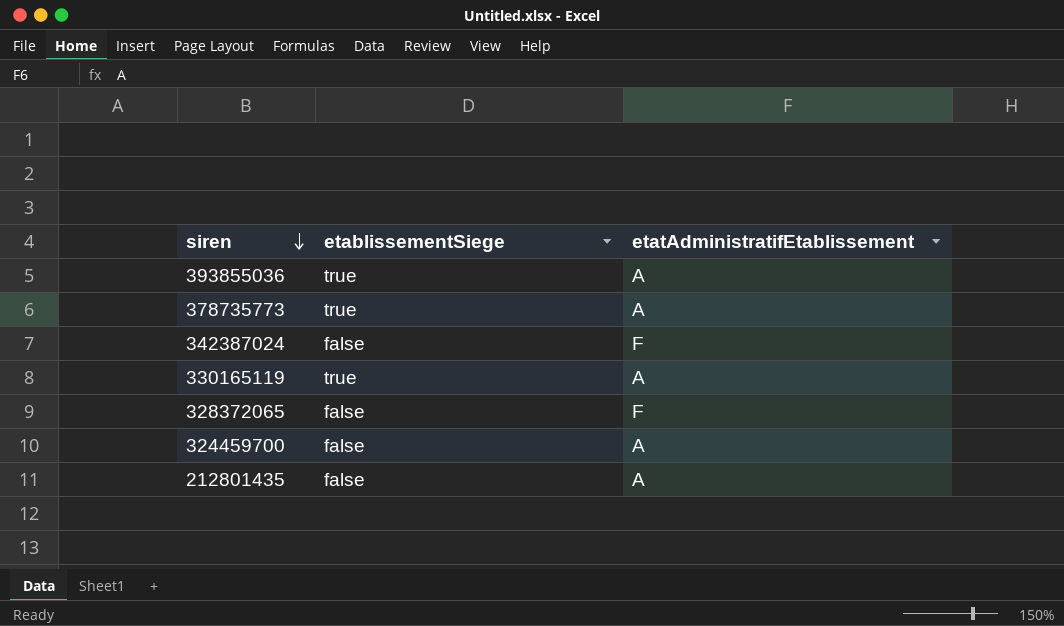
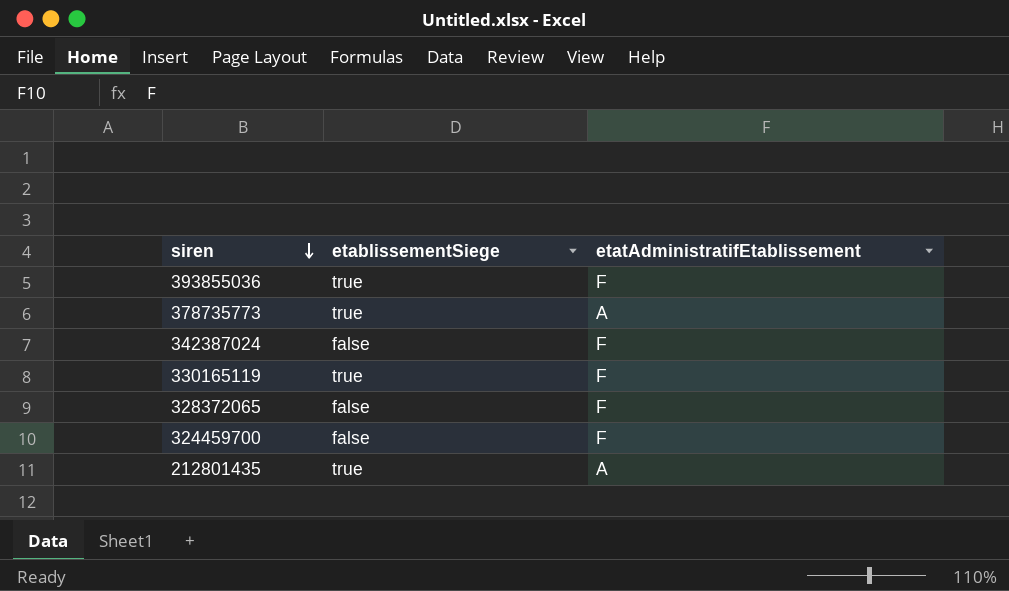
393855036 | etatAdministratifEtablissement: A -> F
330165119 | etatAdministratifEtablissement: A -> F
324459700 | etatAdministratifEtablissement: A -> F
212801435 | etablissementSiege: false -> true

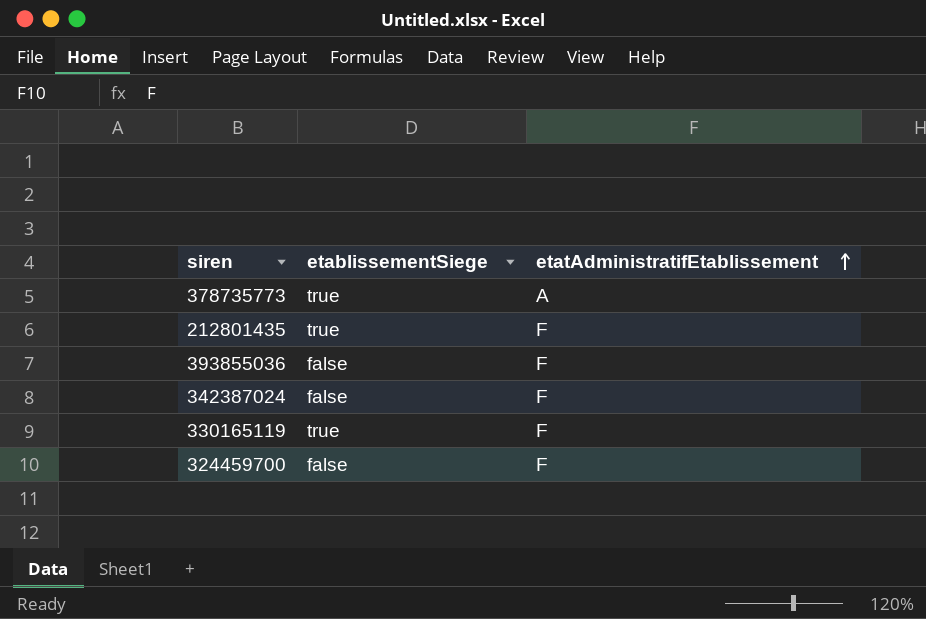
row order: siren descending -> etatAdministratifEtablissement ascending
row 328372065: false | F -> none
212801435 | etatAdministratifEtablissement: A -> F
393855036 | etablissementSiege: true -> false

